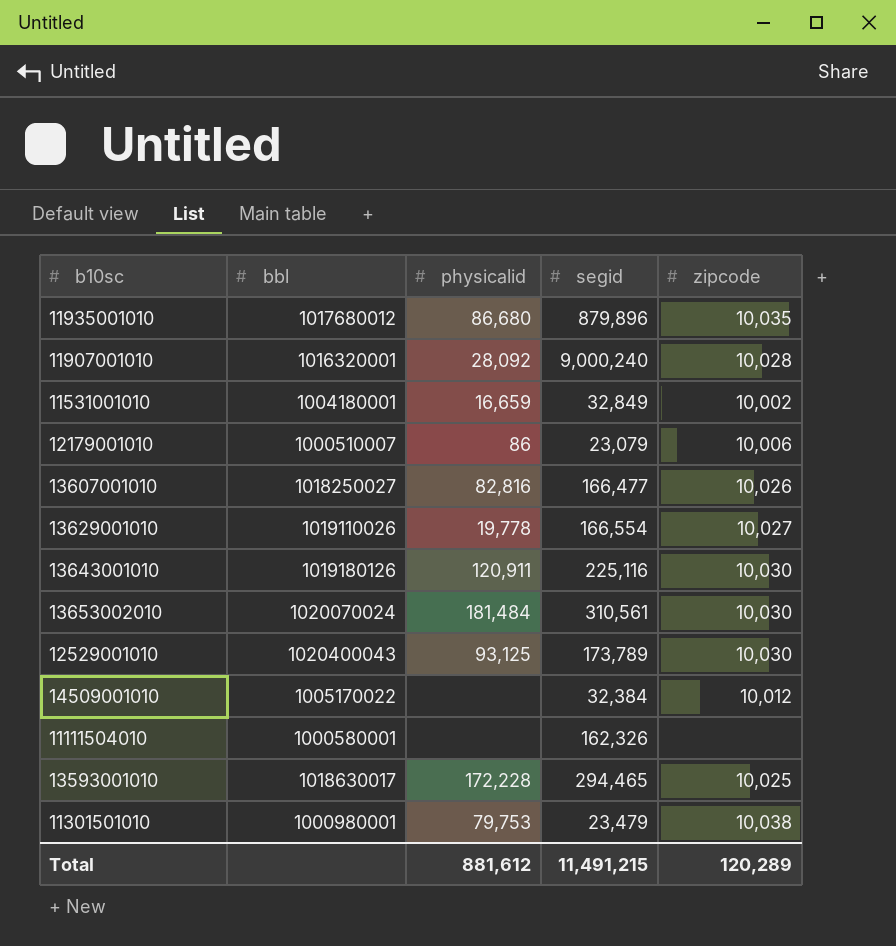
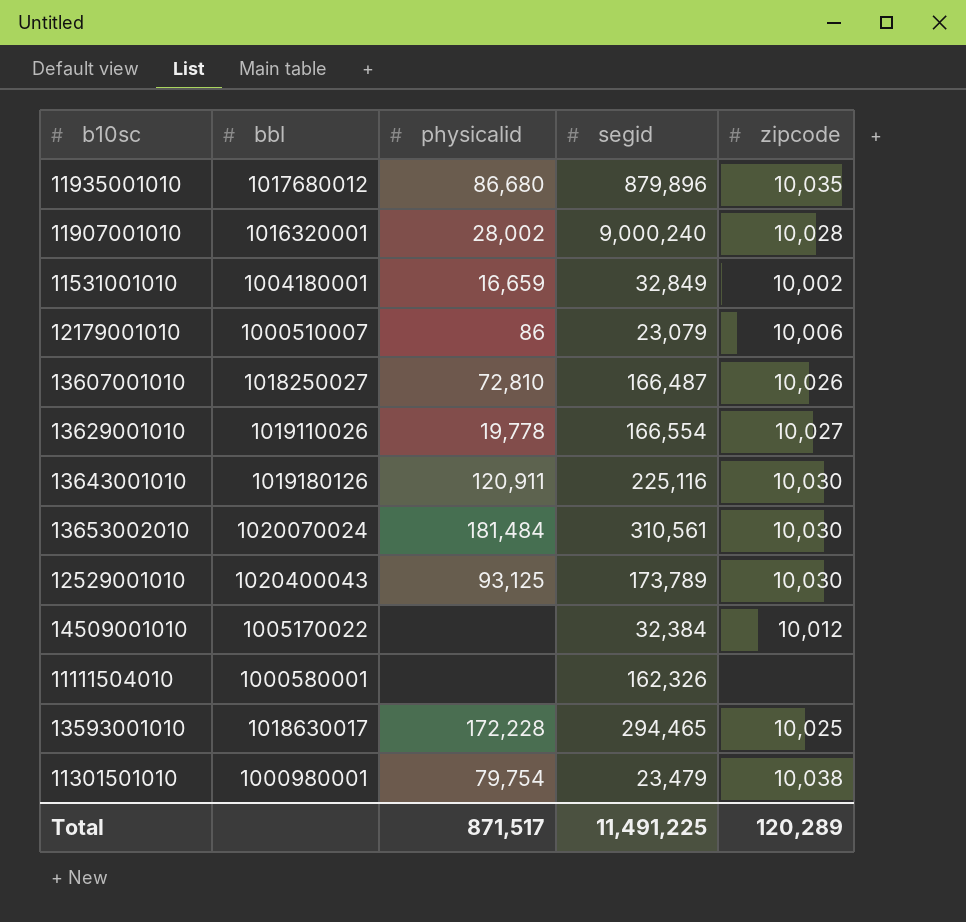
11907001010 | physicalid: 28,092 -> 28,002
13607001010 | physicalid: 82,816 -> 72,810
13607001010 | segid: 166,477 -> 166,487
11301501010 | physicalid: 79,753 -> 79,754
Total | physicalid: 881,612 -> 871,517
Total | segid: 11,491,215 -> 11,491,225

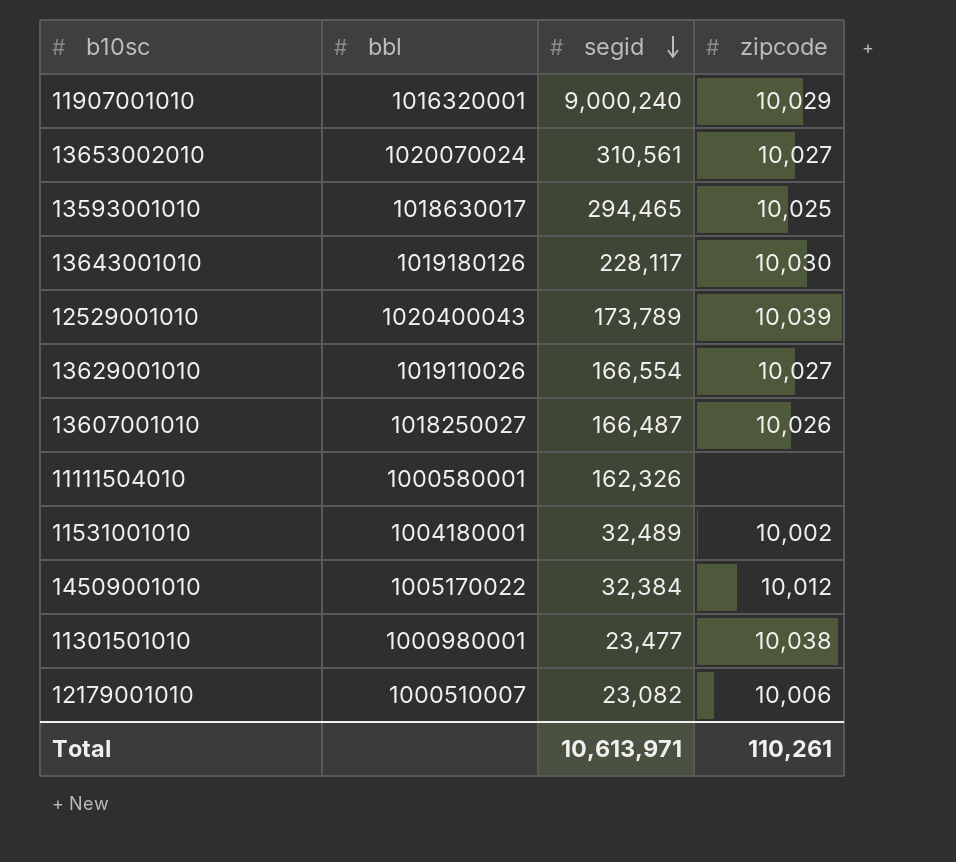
row order: none -> segid descending
column physicalid | position: 3 -> none
row 11935001010: 1017680012 | 86,680 | 879,896 | 10,035 -> none
11907001010 | zipcode: 10,028 -> 10,029
13653002010 | zipcode: 10,030 -> 10,027
13643001010 | segid: 225,116 -> 228,117
12529001010 | zipcode: 10,030 -> 10,039
11531001010 | segid: 32,849 -> 32,489
11301501010 | segid: 23,479 -> 23,477
12179001010 | segid: 23,079 -> 23,082
Total | segid: 11,491,225 -> 10,613,971
Total | zipcode: 120,289 -> 110,261

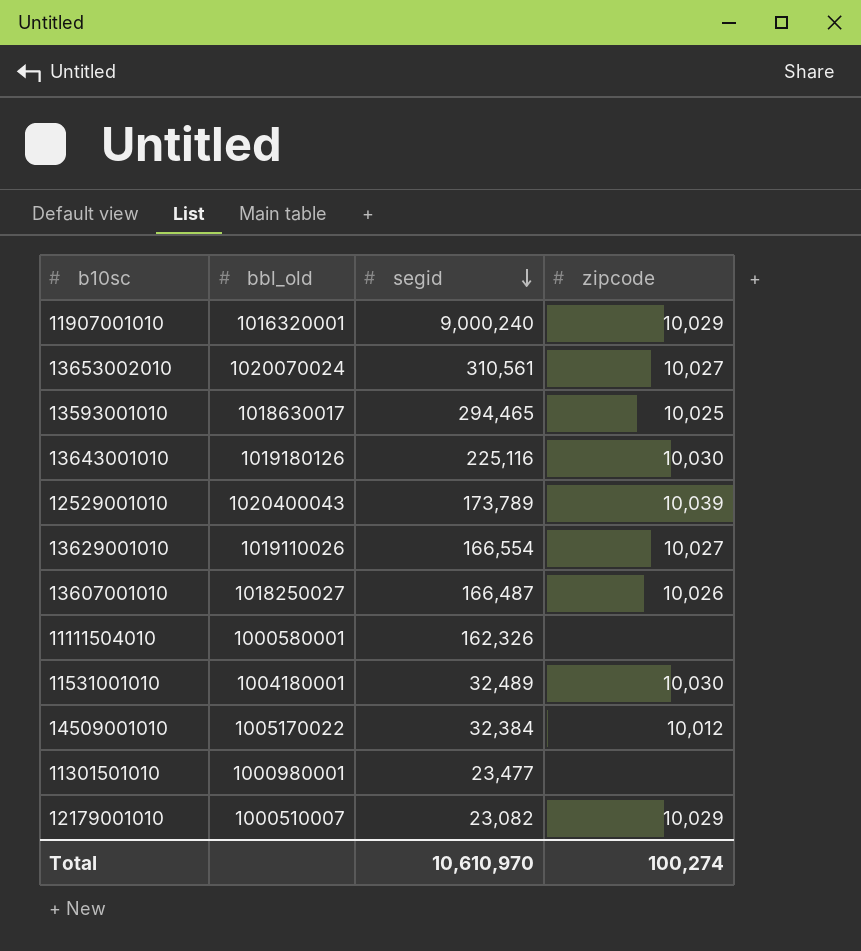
column name: bbl -> bbl_old
13643001010 | segid: 228,117 -> 225,116
11531001010 | zipcode: 10,002 -> 10,030
11301501010 | zipcode: 10,038 -> none
12179001010 | zipcode: 10,006 -> 10,029
Total | segid: 10,613,971 -> 10,610,970
Total | zipcode: 110,261 -> 100,274

